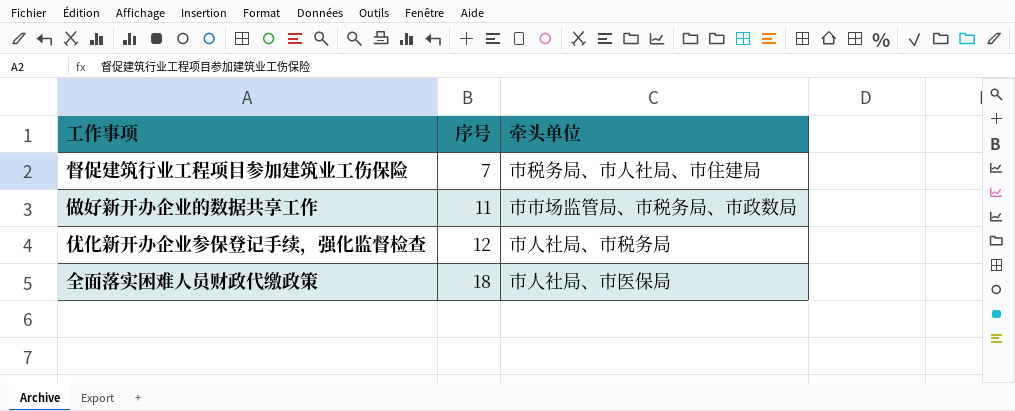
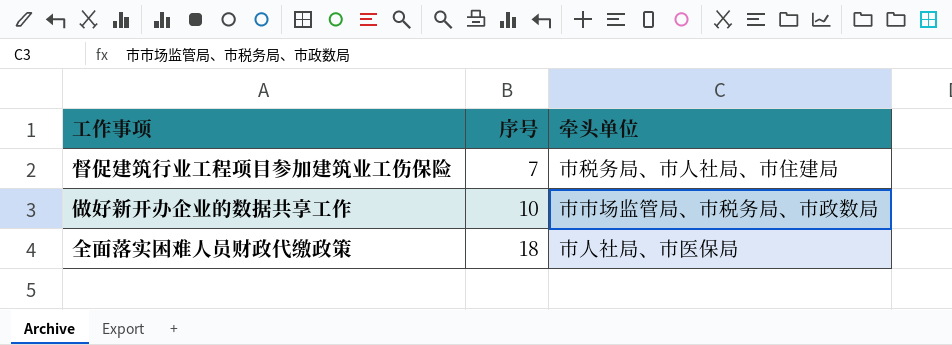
row 优化新开办企业参保登记手续，强化监督检查: 12 | 市人社局、市税务局 -> none
做好新开办企业的数据共享工作 | 序号: 11 -> 10

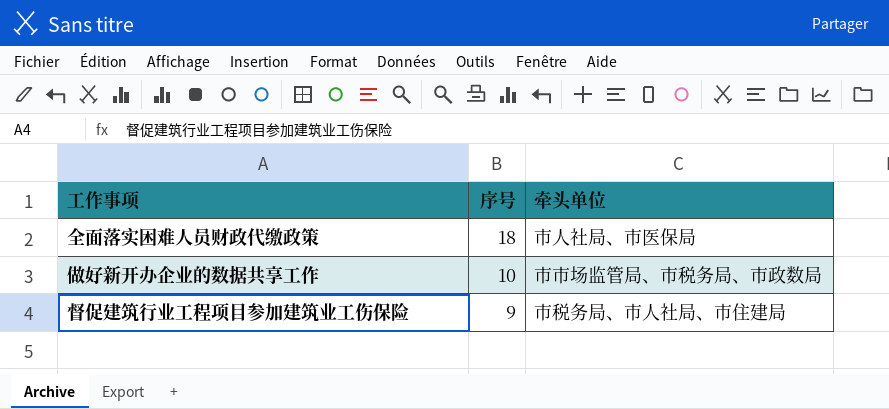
row order: 序号 ascending -> 序号 descending
督促建筑行业工程项目参加建筑业工伤保险 | 序号: 7 -> 9

